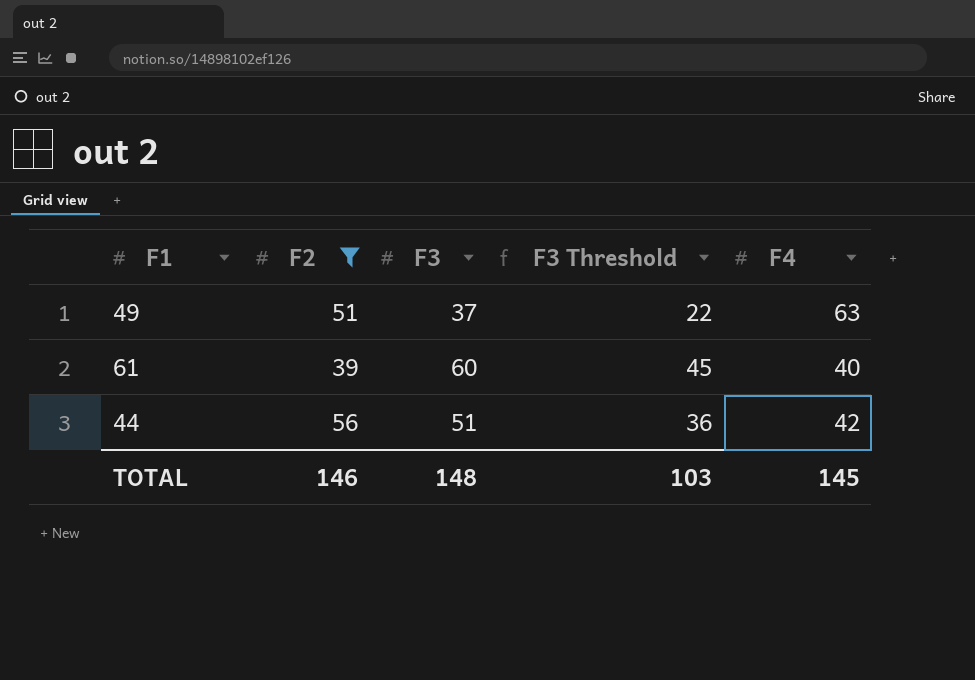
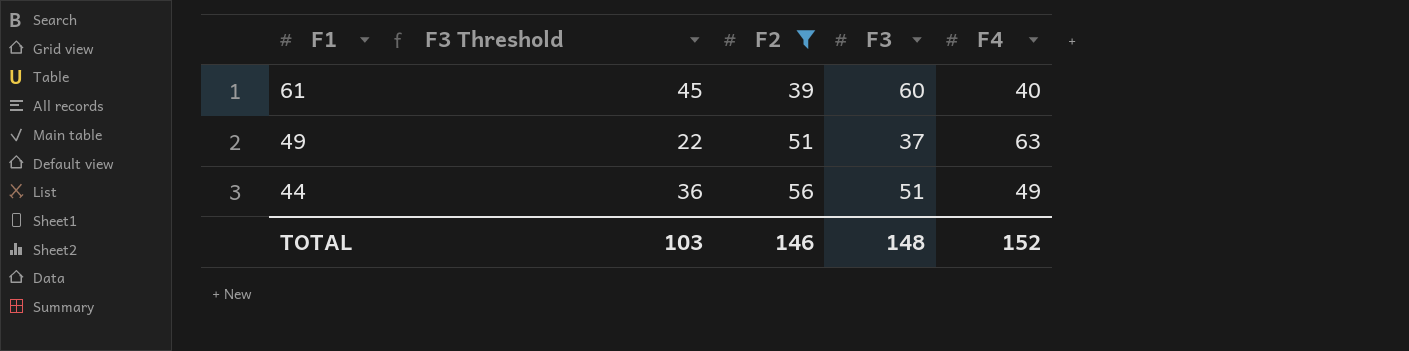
row order: none -> F1 descending
column F3 Threshold | position: 4 -> 2
44 | F4: 42 -> 49
TOTAL | F4: 145 -> 152

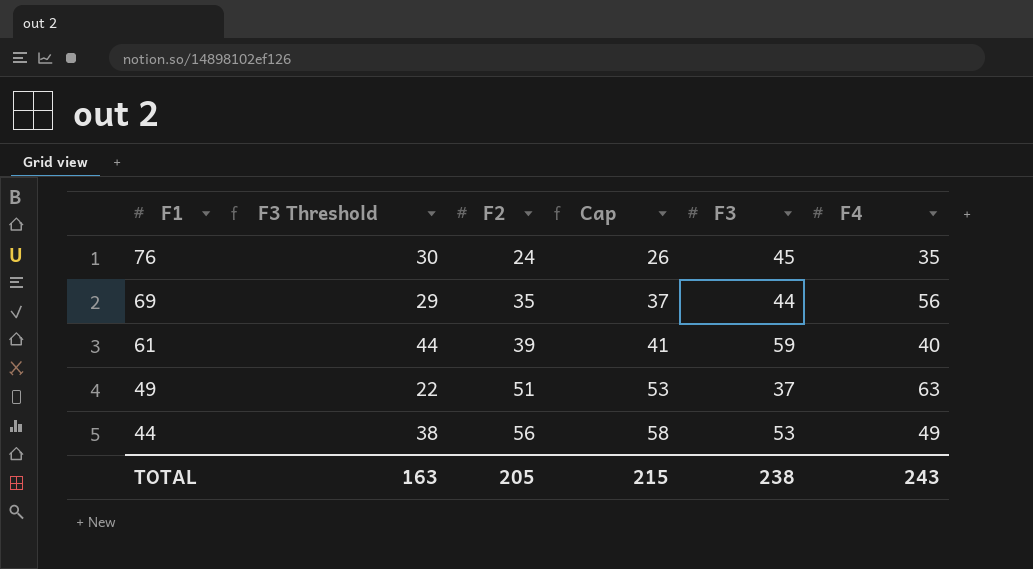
filter: F2 >= 39 -> none
column Cap | formula: none -> [F2] + 2
61 | F3 Threshold: 45 -> 44
61 | F3: 60 -> 59
44 | F3 Threshold: 36 -> 38
44 | F3: 51 -> 53
TOTAL | F3 Threshold: 103 -> 163
TOTAL | F2: 146 -> 205
TOTAL | F3: 148 -> 238
TOTAL | F4: 152 -> 243

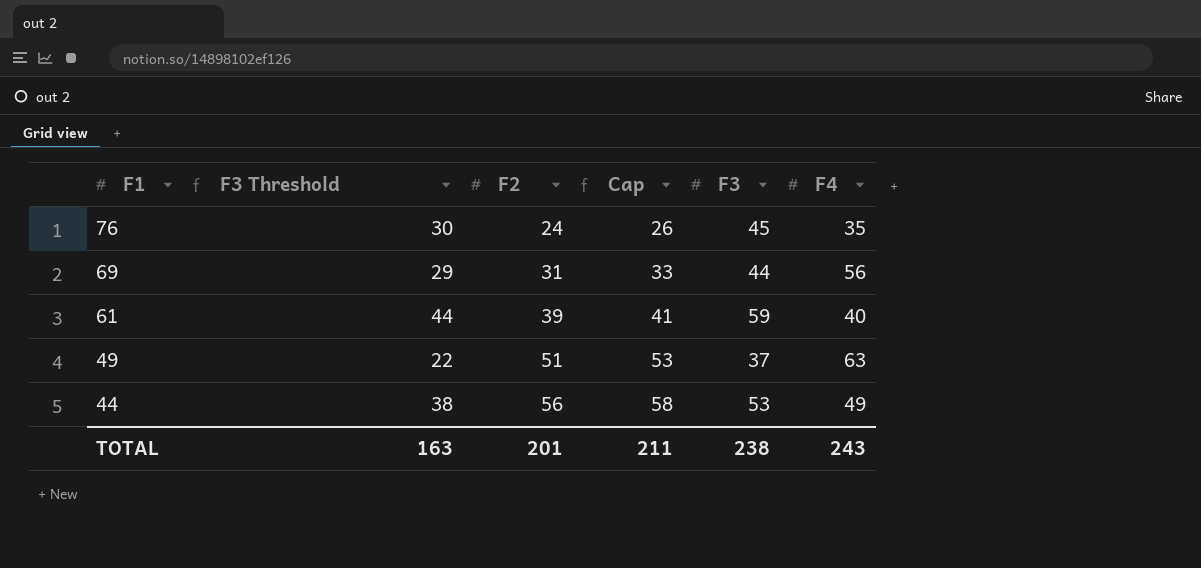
69 | F2: 35 -> 31
69 | Cap: 37 -> 33
TOTAL | F2: 205 -> 201
TOTAL | Cap: 215 -> 211

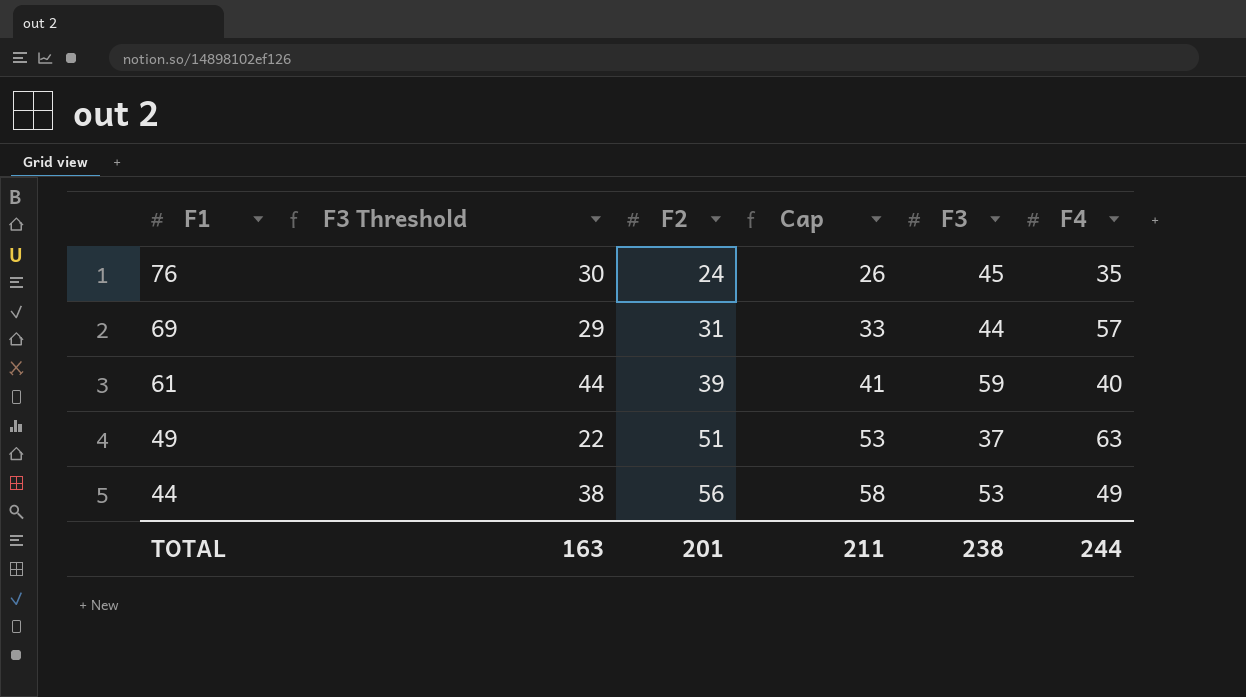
69 | F4: 56 -> 57
TOTAL | F4: 243 -> 244

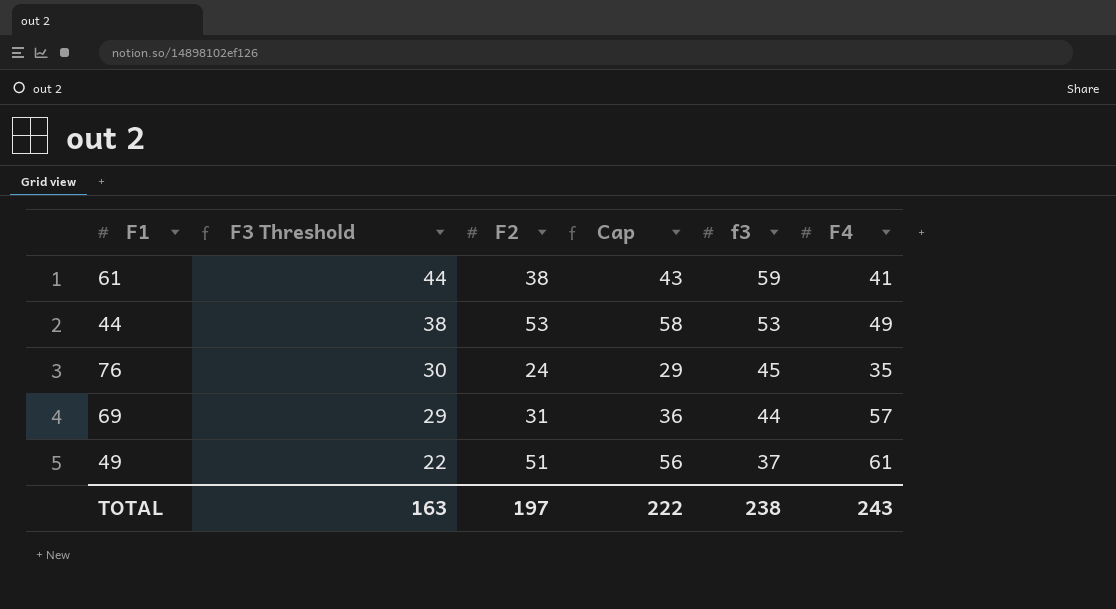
row order: F1 descending -> F3 Threshold descending
column Cap | formula: [F2] + 2 -> [F2] + 5
column name: F3 -> f3
61 | F2: 39 -> 38
61 | F4: 40 -> 41
44 | F2: 56 -> 53
49 | F4: 63 -> 61
TOTAL | F2: 201 -> 197
TOTAL | Cap: 211 -> 222
TOTAL | F4: 244 -> 243

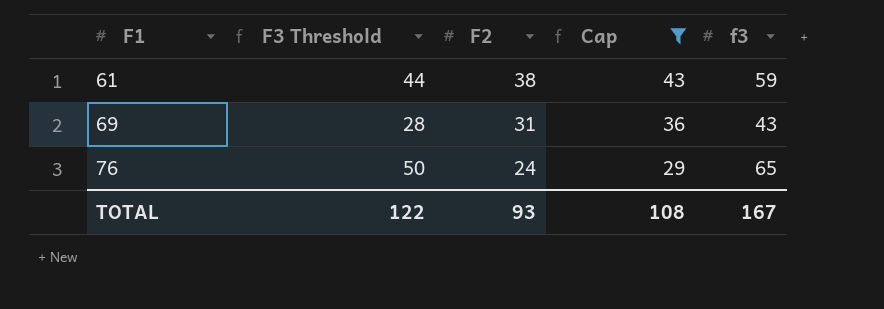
filter: none -> Cap <= 43
row order: F3 Threshold descending -> F1 ascending
column F4 | position: 6 -> none
69 | F3 Threshold: 29 -> 28
69 | f3: 44 -> 43
76 | F3 Threshold: 30 -> 50
76 | f3: 45 -> 65
TOTAL | F3 Threshold: 163 -> 122
TOTAL | F2: 197 -> 93
TOTAL | Cap: 222 -> 108
TOTAL | f3: 238 -> 167

